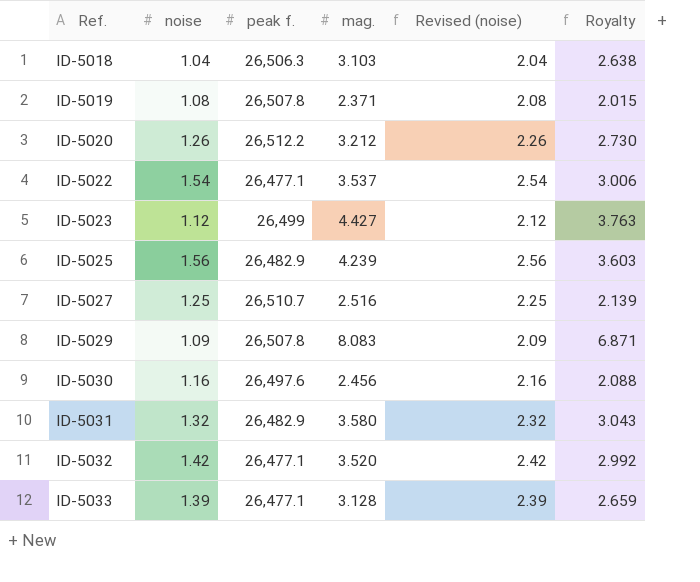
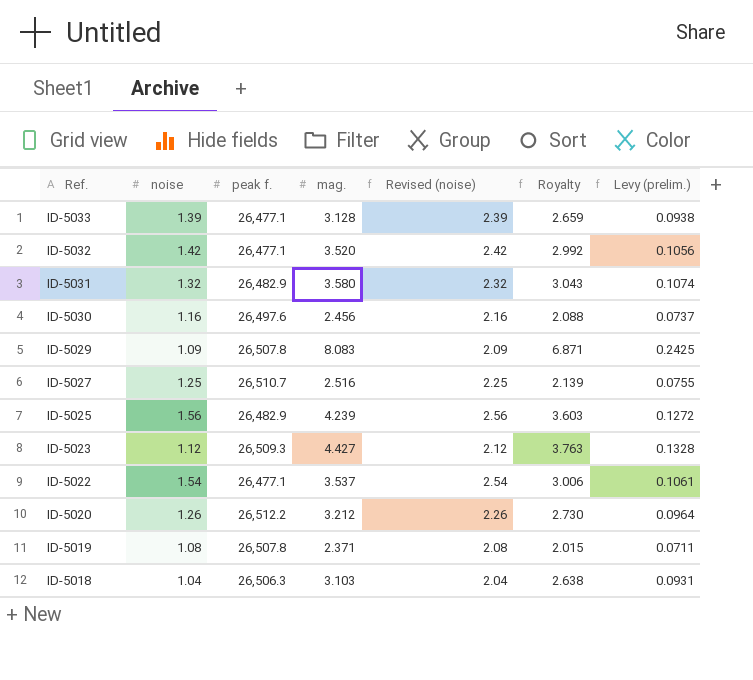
row order: Ref. ascending -> Ref. descending
column Levy (prelim.) | formula: none -> [mag.] * 0.03
ID-5023 | peak f.: 26,499 -> 26,509.3

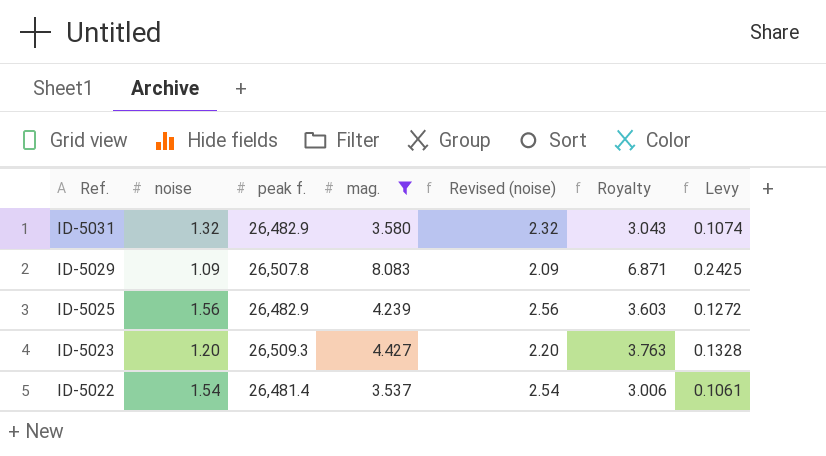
filter: none -> mag. >= 3.537
column name: Levy (prelim.) -> Levy
ID-5023 | noise: 1.12 -> 1.20
ID-5023 | Revised (noise): 2.12 -> 2.20
ID-5022 | peak f.: 26,477.1 -> 26,481.4

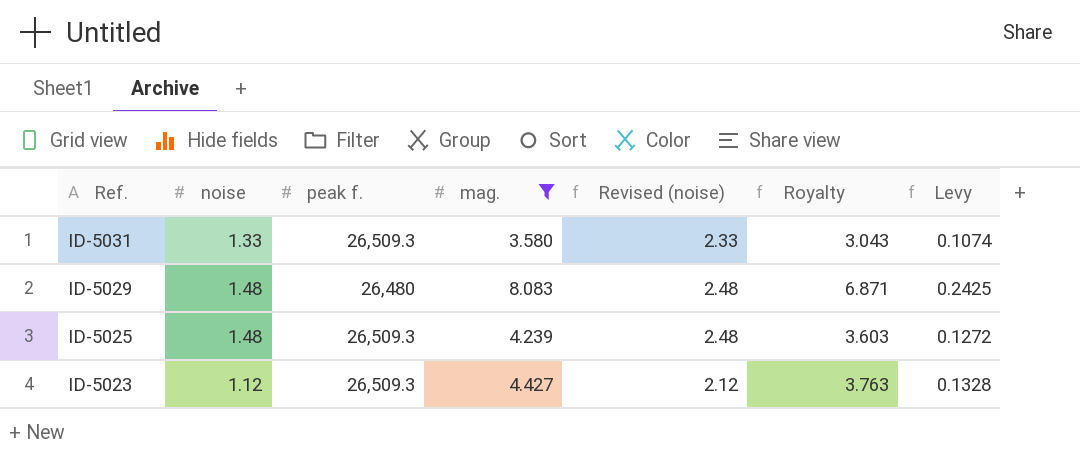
row ID-5022: 1.54 | 26,481.4 | 3.537 | 2.54 | 3.006 | 0.1061 -> none
ID-5031 | noise: 1.32 -> 1.33
ID-5031 | peak f.: 26,482.9 -> 26,509.3
ID-5031 | Revised (noise): 2.32 -> 2.33
ID-5029 | noise: 1.09 -> 1.48
ID-5029 | peak f.: 26,507.8 -> 26,480
ID-5029 | Revised (noise): 2.09 -> 2.48
ID-5025 | noise: 1.56 -> 1.48
ID-5025 | peak f.: 26,482.9 -> 26,509.3
ID-5025 | Revised (noise): 2.56 -> 2.48
ID-5023 | noise: 1.20 -> 1.12
ID-5023 | Revised (noise): 2.20 -> 2.12

